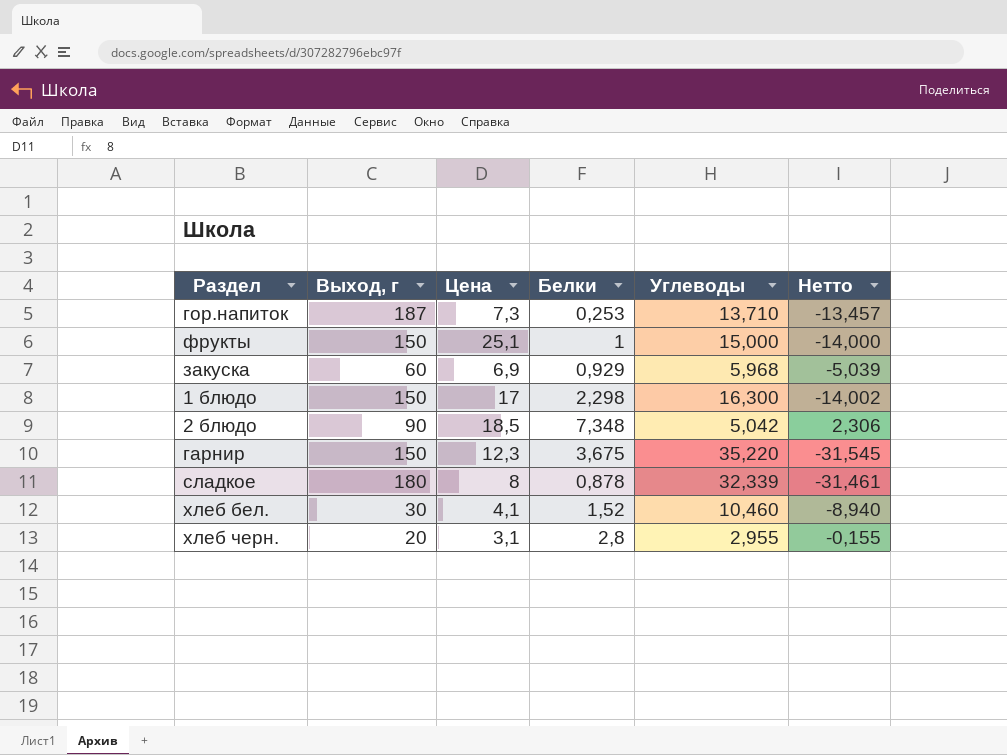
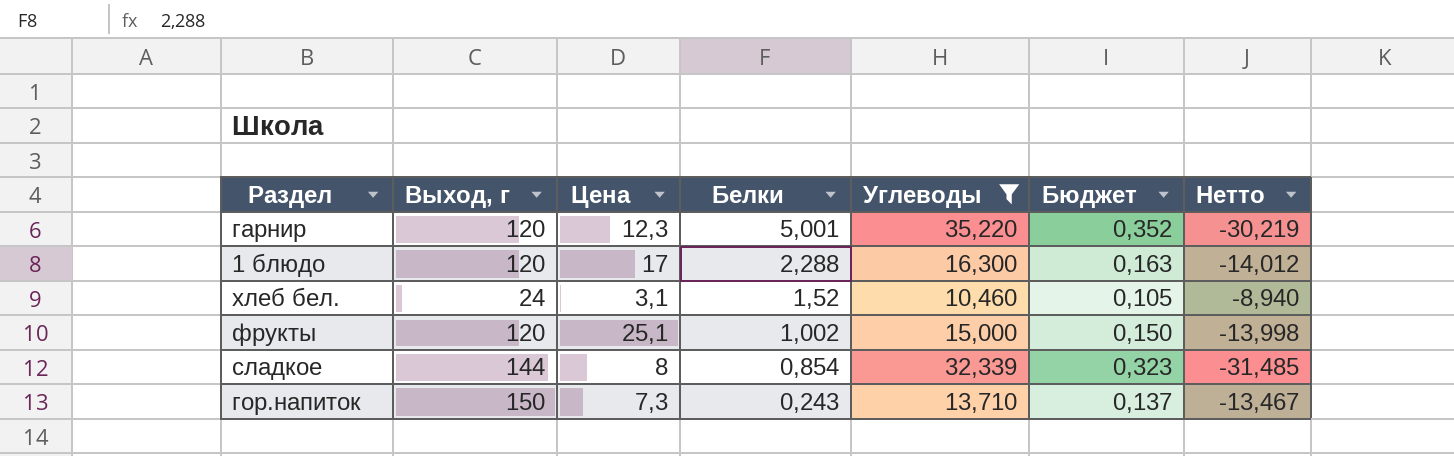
filter: none -> Углеводы >= 10,460
row order: none -> Белки descending
column Бюджет | formula: none -> [Углеводы] * 0,01
гарнир | Выход, г: 150 -> 120
гарнир | Белки: 3,675 -> 5,001
гарнир | Нетто: -31,545 -> -30,219
1 блюдо | Выход, г: 150 -> 120
1 блюдо | Белки: 2,298 -> 2,288
1 блюдо | Нетто: -14,002 -> -14,012
хлеб бел. | Выход, г: 30 -> 24
хлеб бел. | Цена: 4,1 -> 3,1
фрукты | Выход, г: 150 -> 120
фрукты | Белки: 1 -> 1,002
фрукты | Нетто: -14,000 -> -13,998
сладкое | Выход, г: 180 -> 144
сладкое | Белки: 0,878 -> 0,854
сладкое | Нетто: -31,461 -> -31,485
гор.напиток | Выход, г: 187 -> 150
гор.напиток | Белки: 0,253 -> 0,243
гор.напиток | Нетто: -13,457 -> -13,467

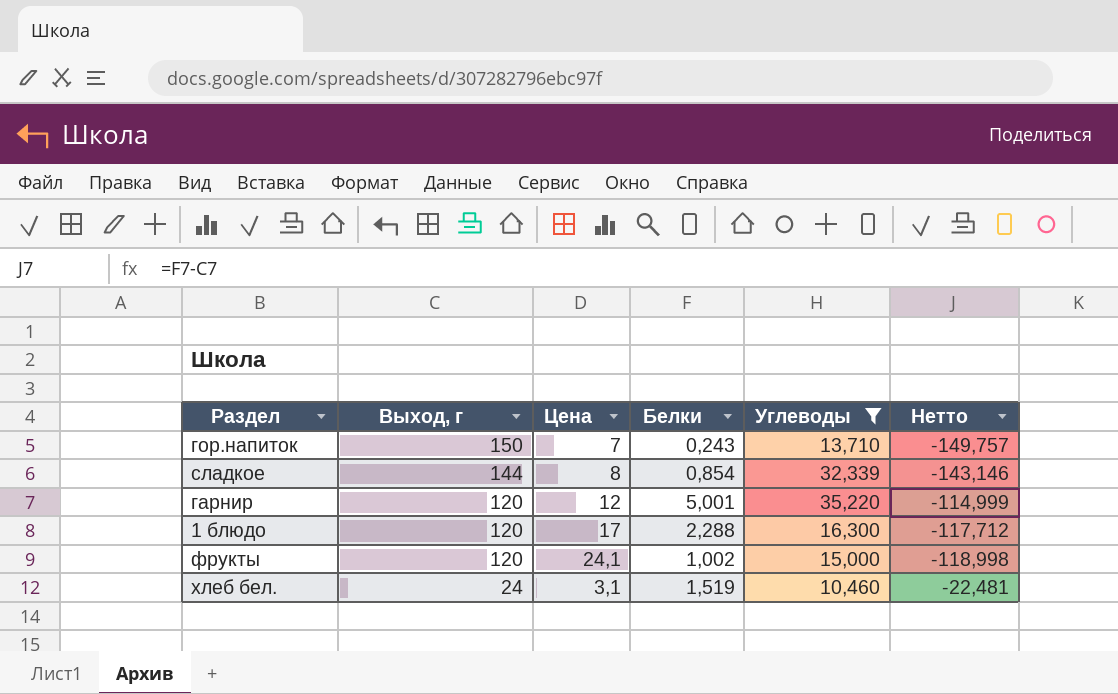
row order: Белки descending -> Выход, г descending
column Бюджет | formula: [Углеводы] * 0,01 -> none
column Нетто | formula: [Белки] - [Углеводы] -> [Белки] - [Выход, г]
гор.напиток | Цена: 7,3 -> 7
гарнир | Цена: 12,3 -> 12
фрукты | Цена: 25,1 -> 24,1
хлеб бел. | Белки: 1,52 -> 1,519

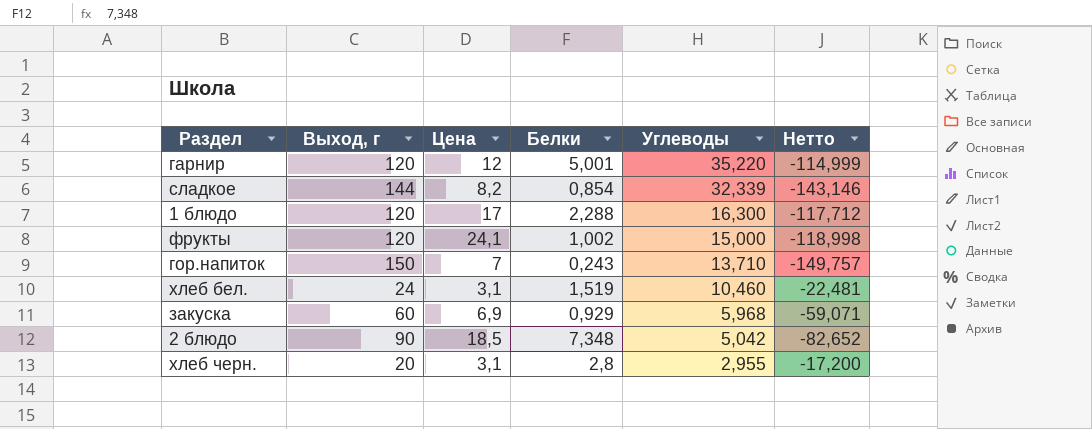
filter: Углеводы >= 10,460 -> none
row order: Выход, г descending -> Углеводы descending
сладкое | Цена: 8 -> 8,2

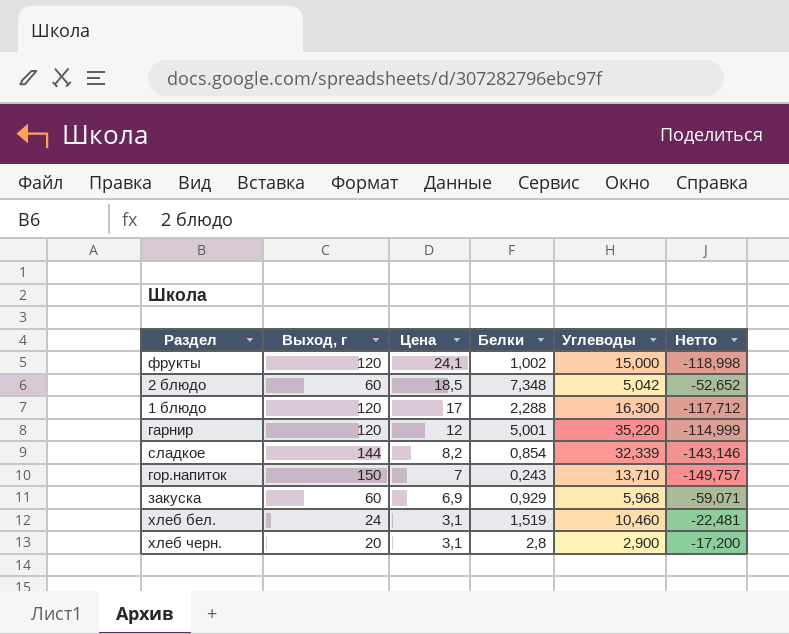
row order: Углеводы descending -> Цена descending
2 блюдо | Выход, г: 90 -> 60
2 блюдо | Нетто: -82,652 -> -52,652
хлеб черн. | Углеводы: 2,955 -> 2,900

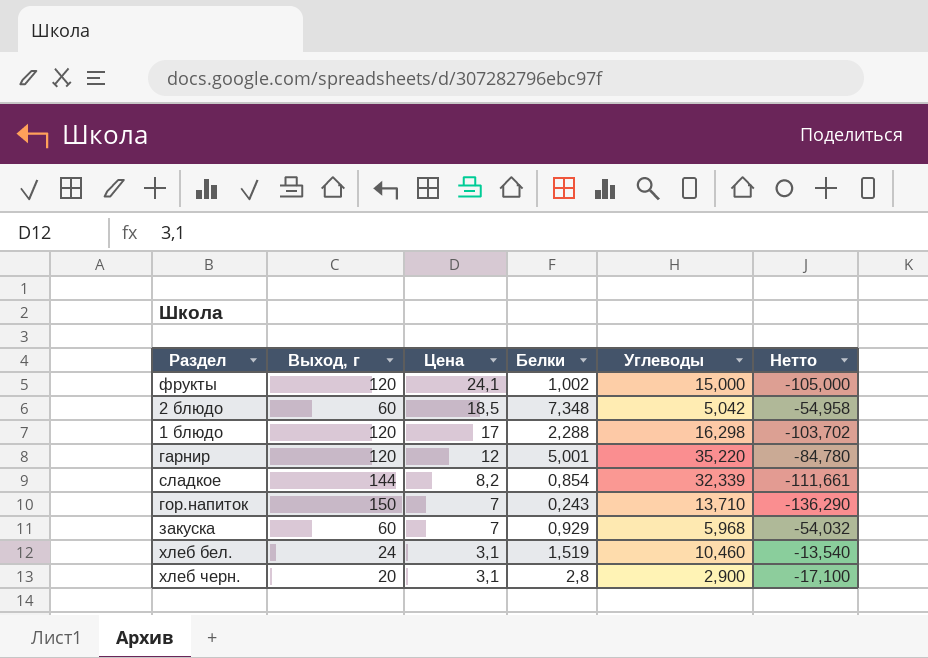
column Нетто | formula: [Белки] - [Выход, г] -> [Углеводы] - [Выход, г]
1 блюдо | Углеводы: 16,300 -> 16,298
закуска | Цена: 6,9 -> 7

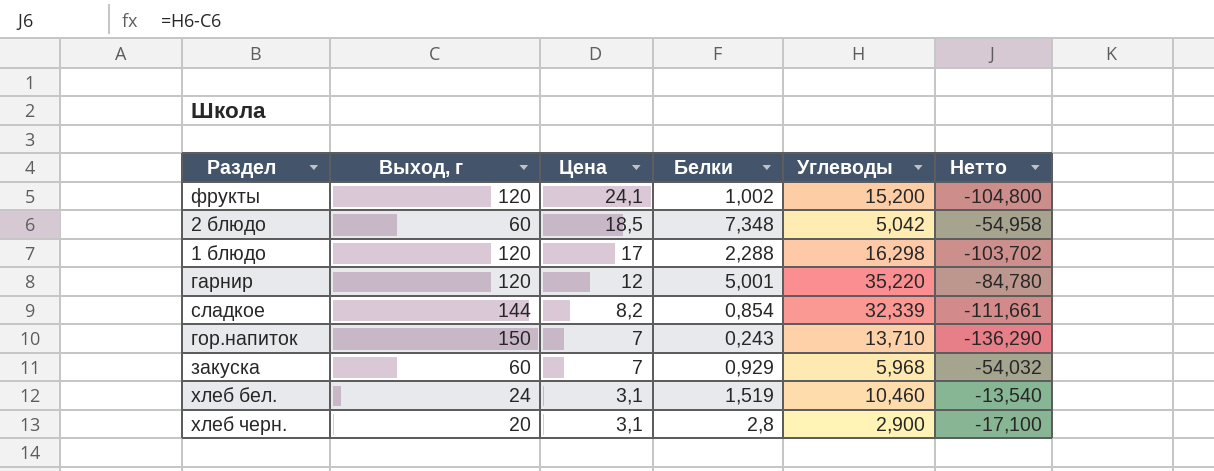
фрукты | Углеводы: 15,000 -> 15,200
фрукты | Нетто: -105,000 -> -104,800

